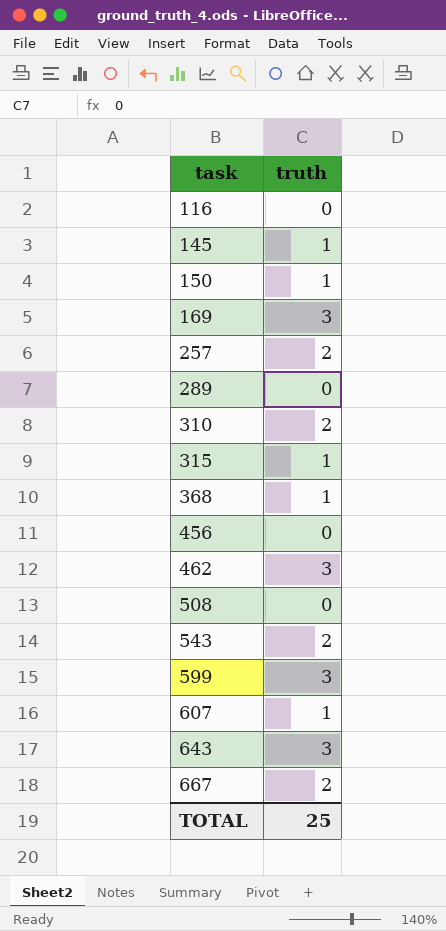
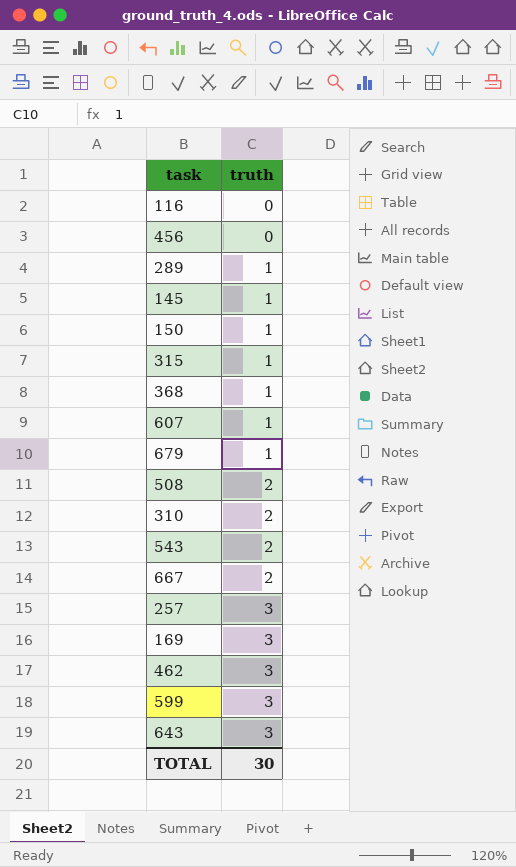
row order: task ascending -> truth ascending
289 | truth: 0 -> 1
row 679: none -> 1
508 | truth: 0 -> 2
257 | truth: 2 -> 3
TOTAL | truth: 25 -> 30

